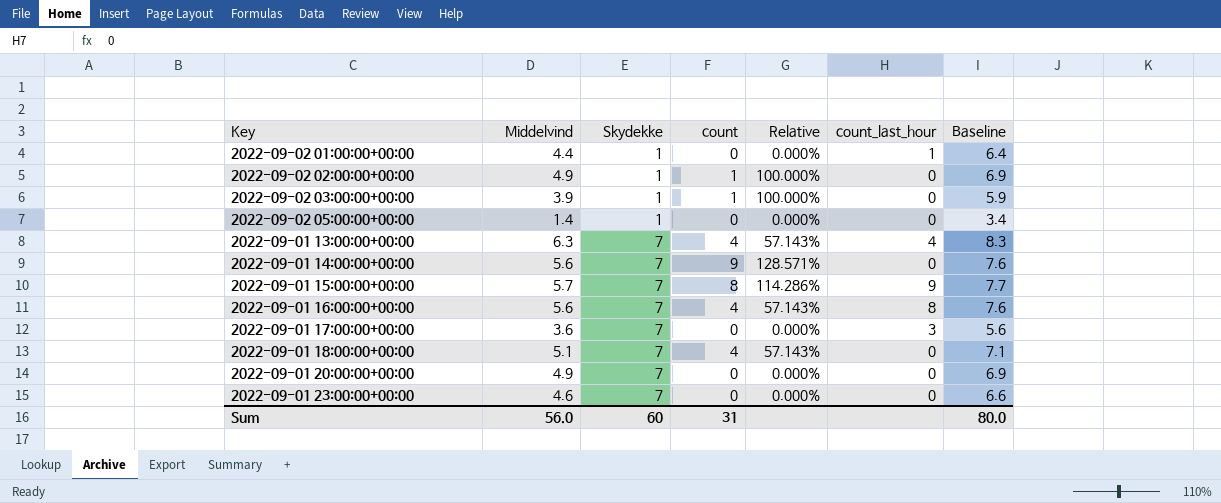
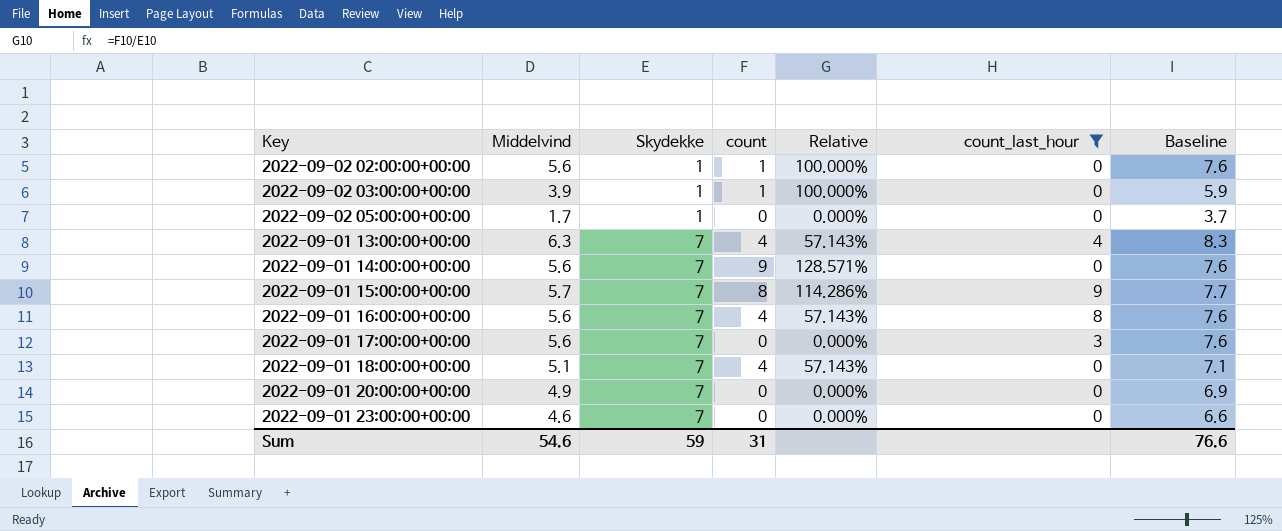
filter: none -> count_last_hour != 1
2022-09-02 02:00:00+00:00 | Middelvind: 4.9 -> 5.6
2022-09-02 02:00:00+00:00 | Baseline: 6.9 -> 7.6
2022-09-02 05:00:00+00:00 | Middelvind: 1.4 -> 1.7
2022-09-02 05:00:00+00:00 | Baseline: 3.4 -> 3.7
2022-09-01 17:00:00+00:00 | Middelvind: 3.6 -> 5.6
2022-09-01 17:00:00+00:00 | Baseline: 5.6 -> 7.6
Sum | Middelvind: 56.0 -> 54.6
Sum | Skydekke: 60 -> 59
Sum | Baseline: 80.0 -> 76.6

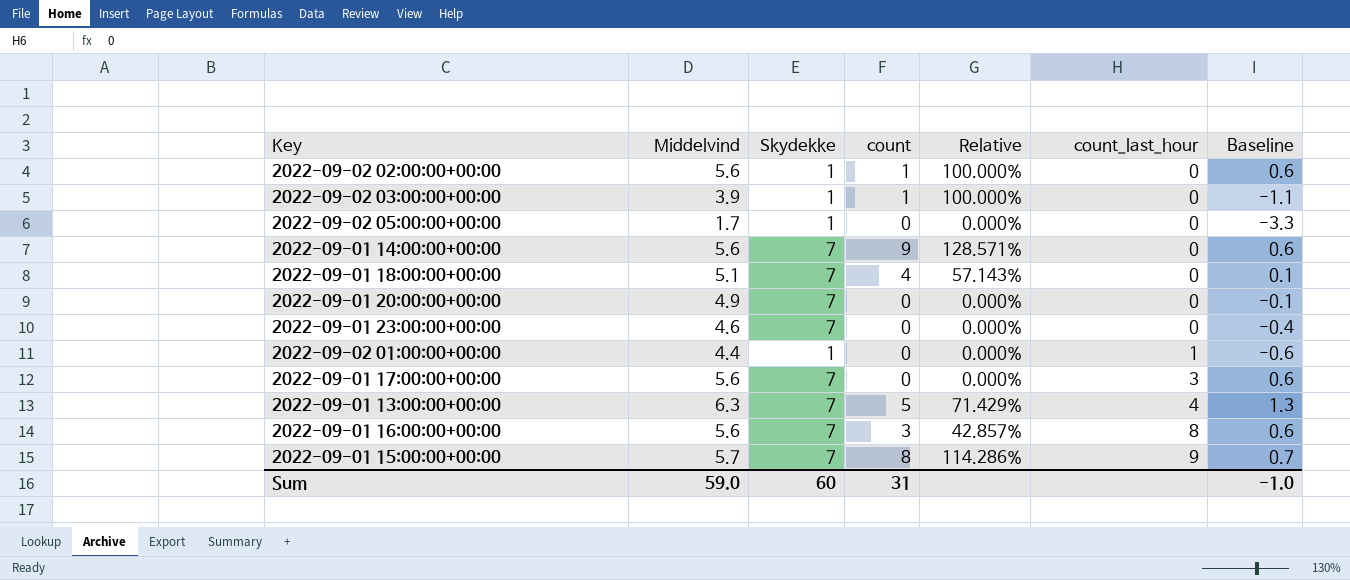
filter: count_last_hour != 1 -> none
row order: Skydekke ascending -> count_last_hour ascending
column Baseline | formula: [Middelvind] + 2 -> [Middelvind] - 5
2022-09-01 13:00:00+00:00 | count: 4 -> 5
2022-09-01 13:00:00+00:00 | Relative: 57.143% -> 71.429%
2022-09-01 16:00:00+00:00 | count: 4 -> 3
2022-09-01 16:00:00+00:00 | Relative: 57.143% -> 42.857%
Sum | Middelvind: 54.6 -> 59.0
Sum | Skydekke: 59 -> 60
Sum | Baseline: 76.6 -> -1.0

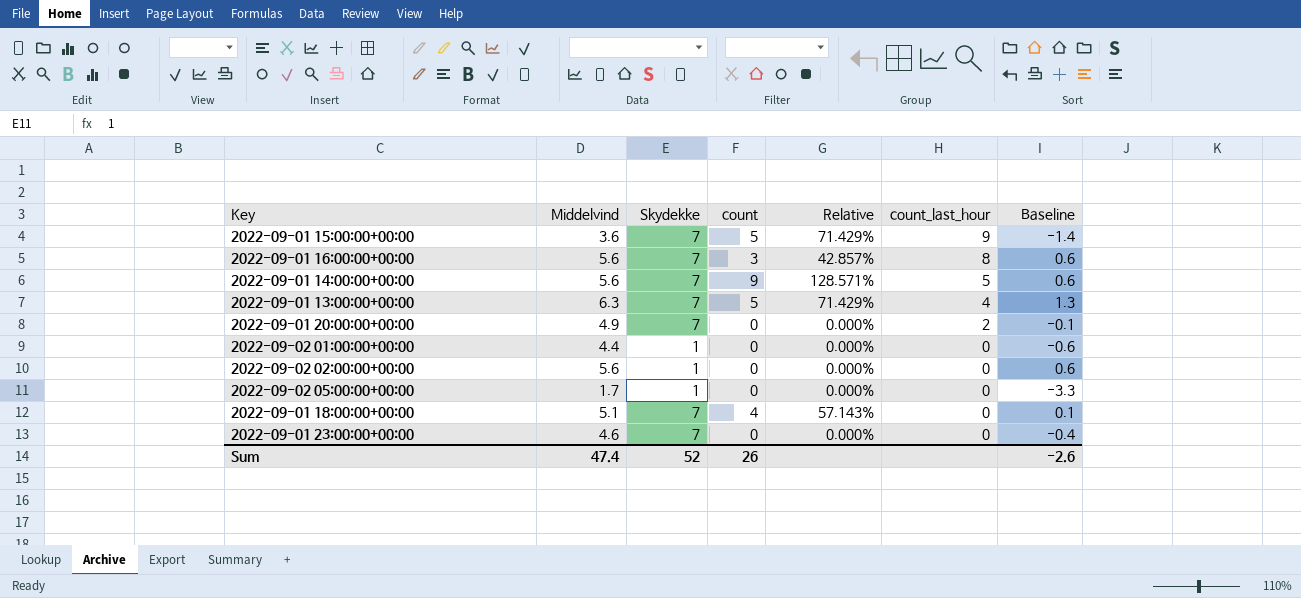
row order: count_last_hour ascending -> count_last_hour descending
row 2022-09-02 03:00:00+00:00: 3.9 | 1 | 1 | 100.000% | 0 | -1.1 -> none
row 2022-09-01 17:00:00+00:00: 5.6 | 7 | 0 | 0.000% | 3 | 0.6 -> none
2022-09-01 15:00:00+00:00 | Middelvind: 5.7 -> 3.6
2022-09-01 15:00:00+00:00 | count: 8 -> 5
2022-09-01 15:00:00+00:00 | Relative: 114.286% -> 71.429%
2022-09-01 15:00:00+00:00 | Baseline: 0.7 -> -1.4
2022-09-01 14:00:00+00:00 | count_last_hour: 0 -> 5
2022-09-01 20:00:00+00:00 | count_last_hour: 0 -> 2
2022-09-02 01:00:00+00:00 | count_last_hour: 1 -> 0
2022-09-02 02:00:00+00:00 | count: 1 -> 0
2022-09-02 02:00:00+00:00 | Relative: 100.000% -> 0.000%
Sum | Middelvind: 59.0 -> 47.4
Sum | Skydekke: 60 -> 52
Sum | count: 31 -> 26
Sum | Baseline: -1.0 -> -2.6

